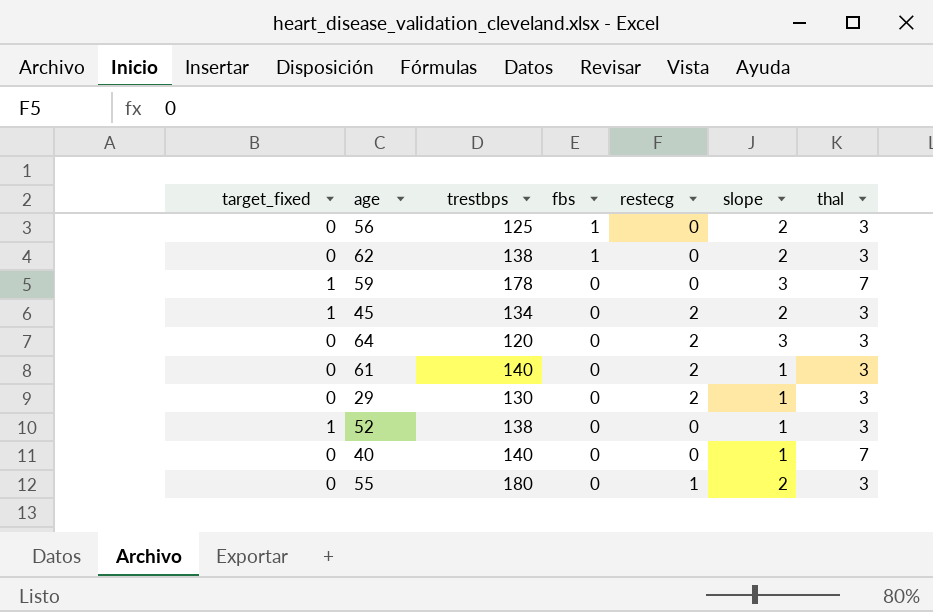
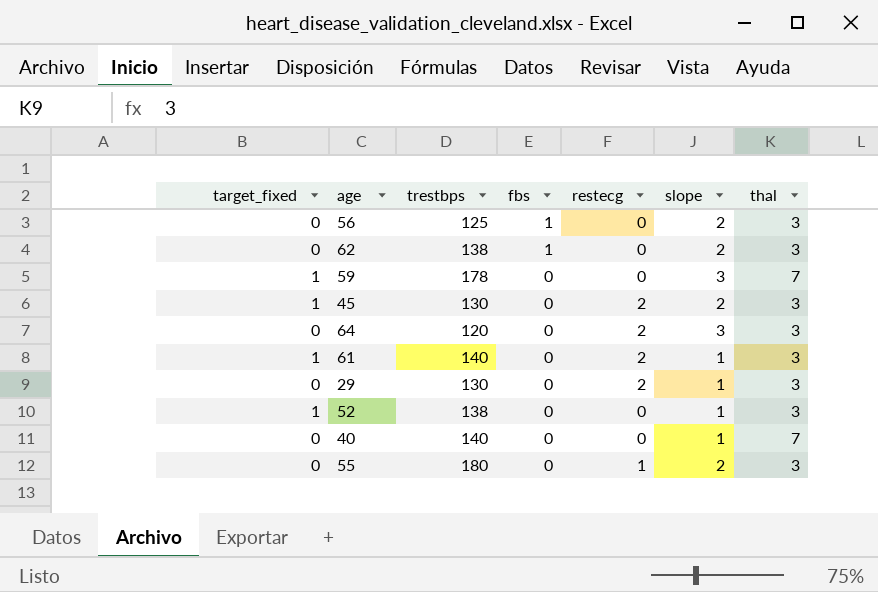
45 | trestbps: 134 -> 130
61 | target_fixed: 0 -> 1

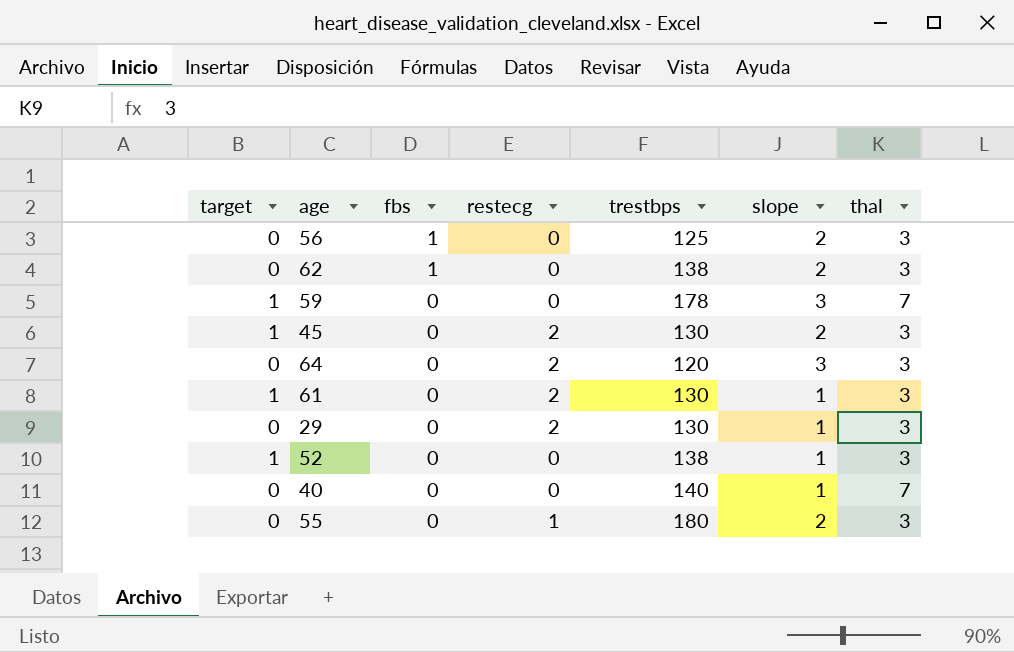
column name: target_fixed -> target
column trestbps | position: 3 -> 5
61 | trestbps: 140 -> 130

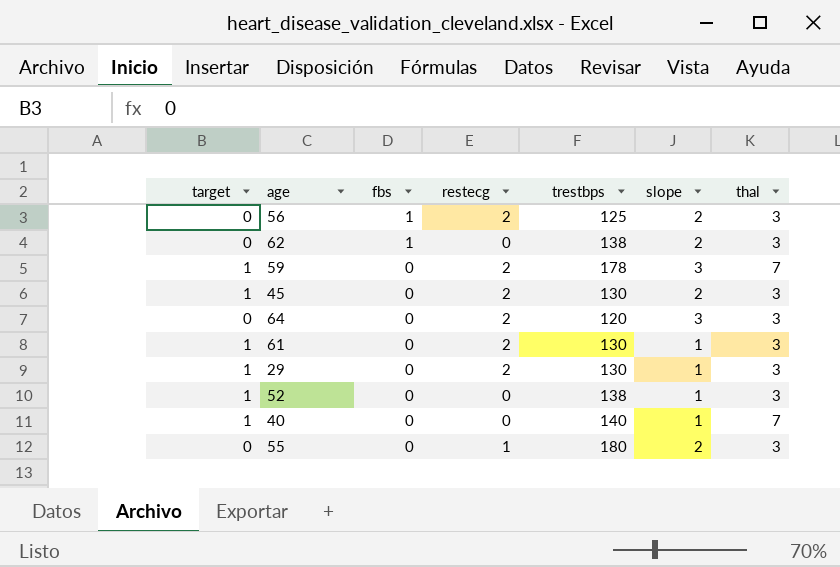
56 | restecg: 0 -> 2
59 | restecg: 0 -> 2
29 | target: 0 -> 1
40 | target: 0 -> 1

